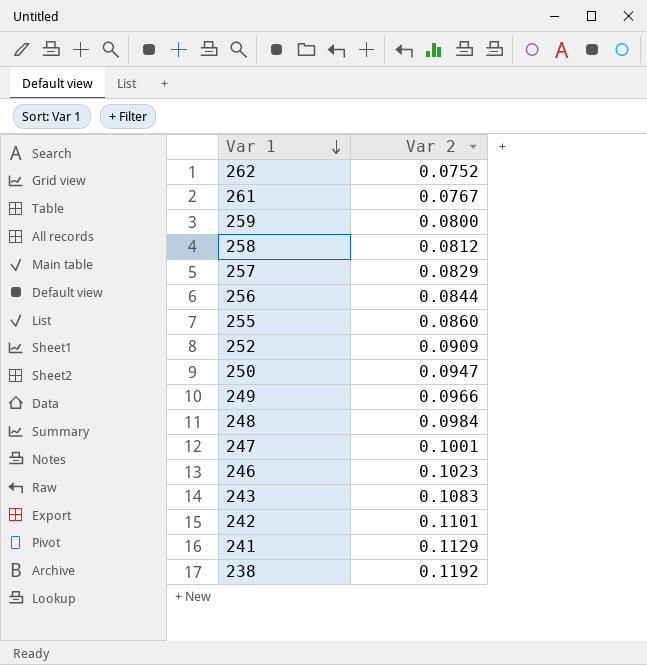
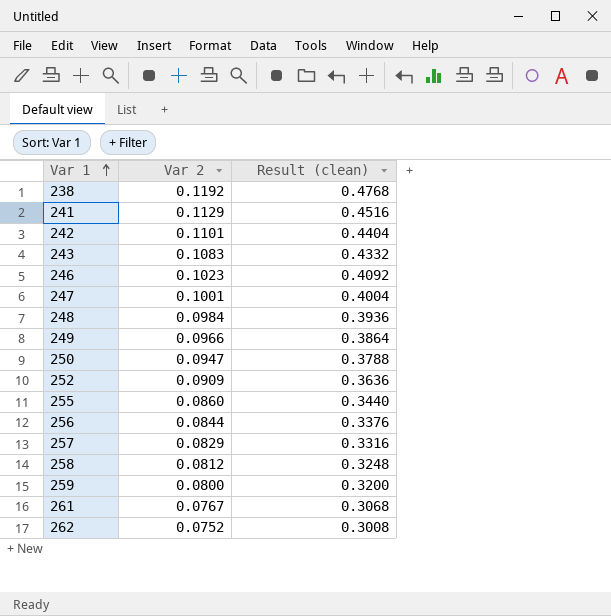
row order: Var 1 descending -> Var 1 ascending
column Result (clean) | formula: none -> [Var 2] * 4

